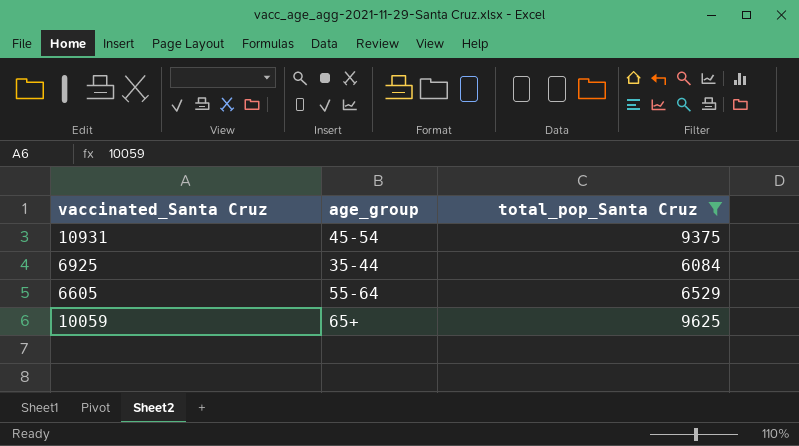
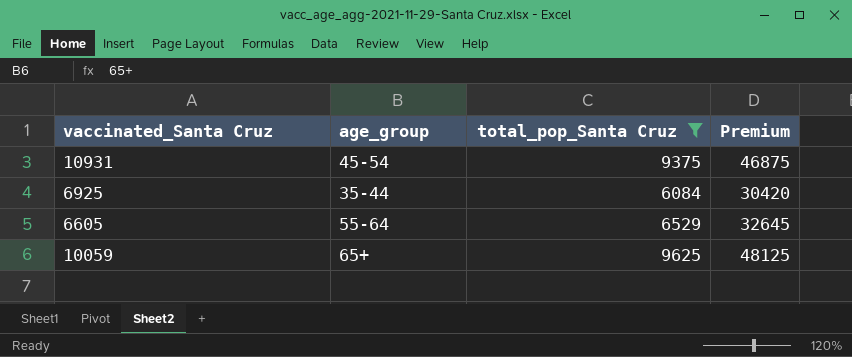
column Premium | formula: none -> [total_pop_Santa Cruz] * 5

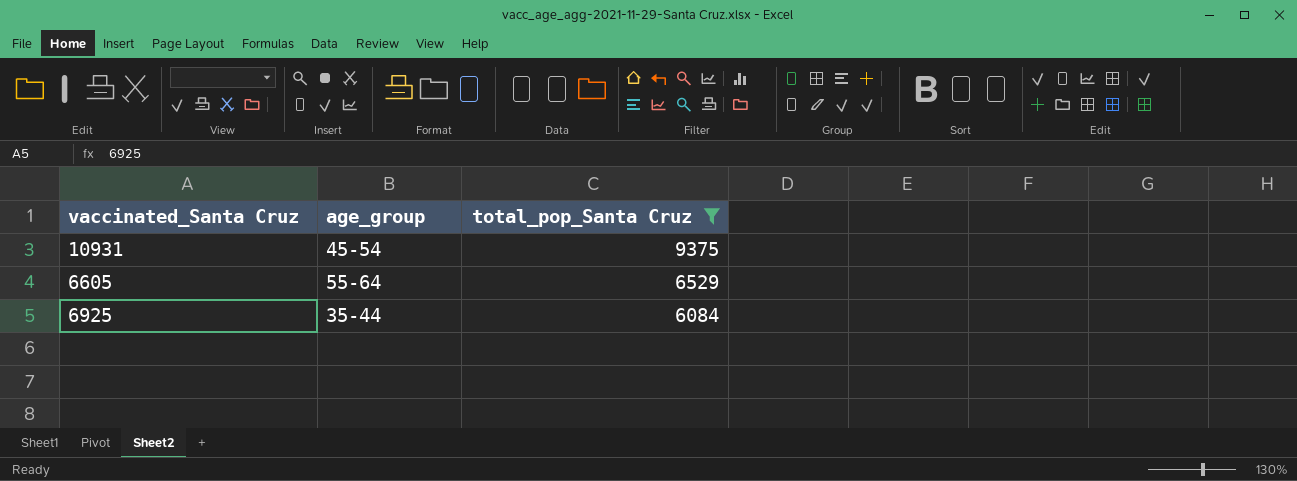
row order: none -> total_pop_Santa Cruz descending
column Premium | formula: [total_pop_Santa Cruz] * 5 -> none
row 10059: 65+ | 9625 | 48125 -> none

